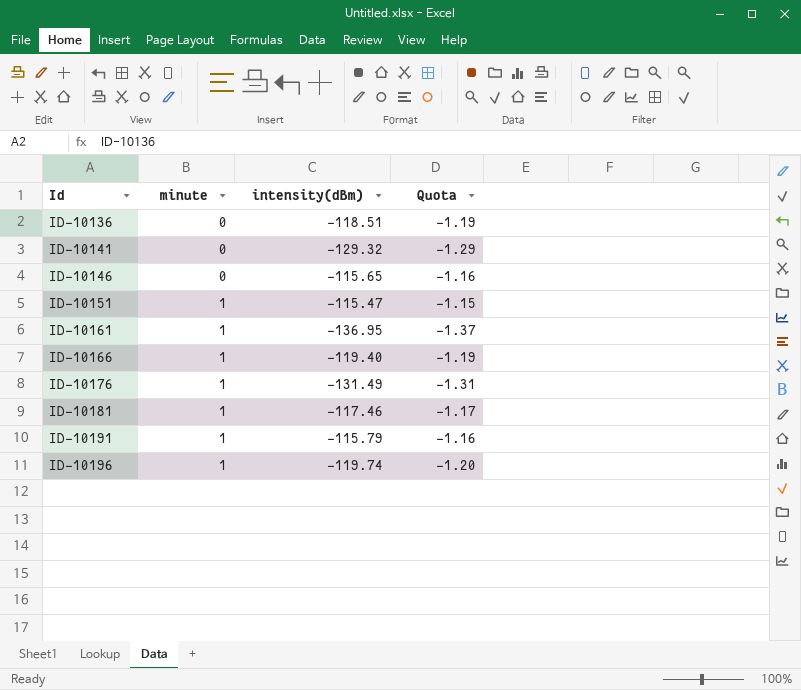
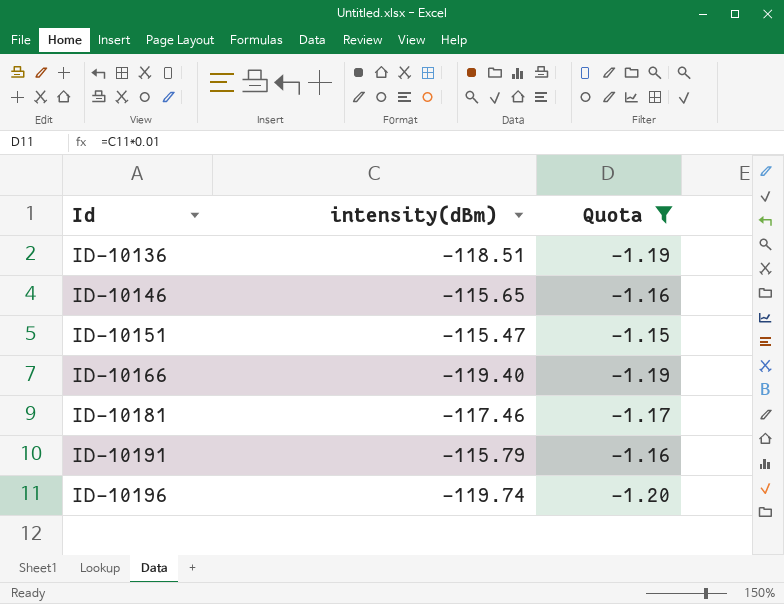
filter: none -> Quota >= -1.20
column minute | position: 2 -> none

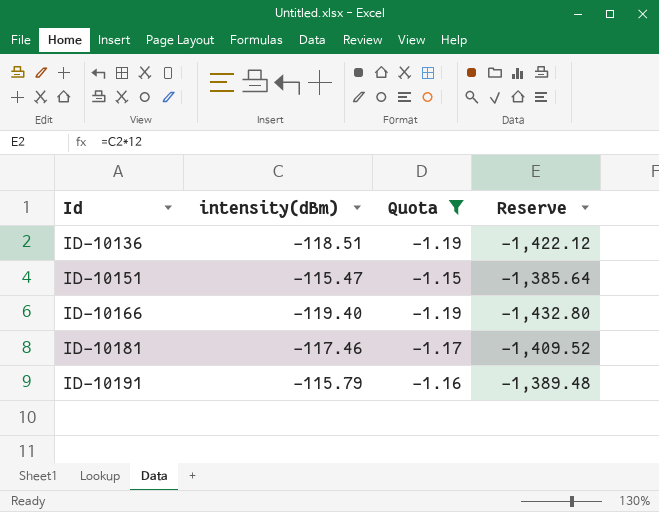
column Reserve | formula: none -> [intensity(dBm)] * 12
row ID-10146: -115.65 | -1.16 -> none
row ID-10196: -119.74 | -1.20 -> none

